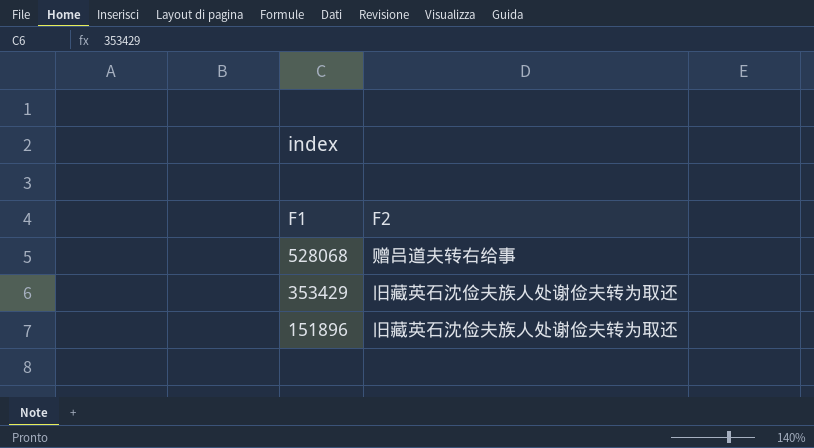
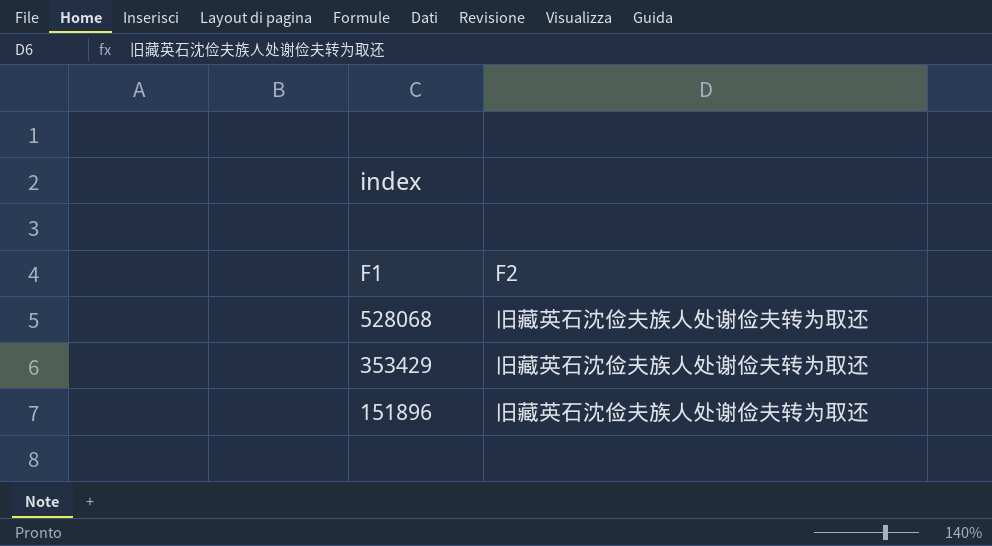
528068 | F2: 赠吕道夫转右给事 -> 旧藏英石沈俭夫族人处谢俭夫转为取还

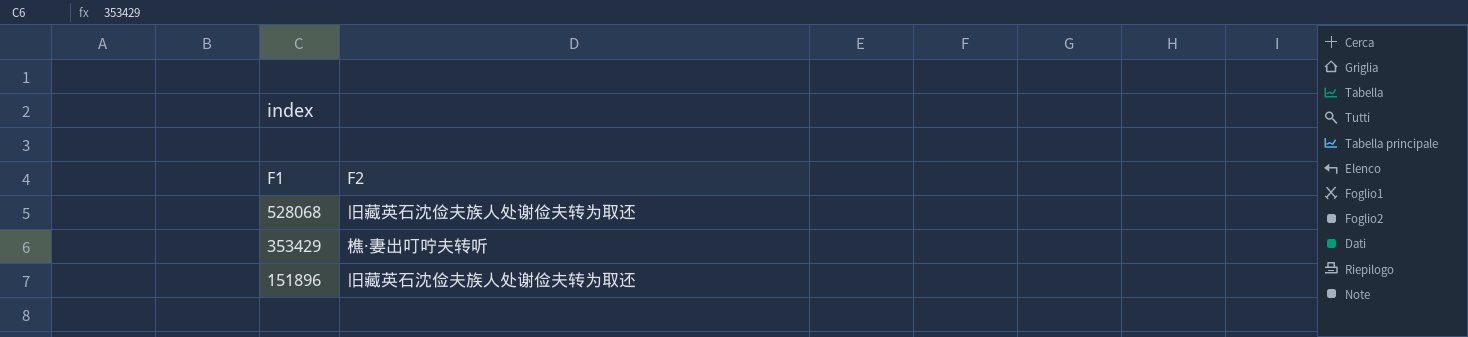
353429 | F2: 旧藏英石沈俭夫族人处谢俭夫转为取还 -> 樵·妻出叮咛夫转听

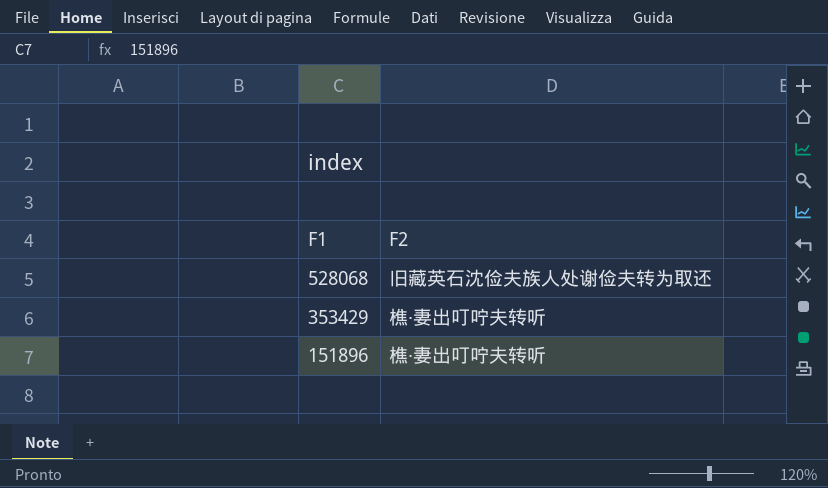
151896 | F2: 旧藏英石沈俭夫族人处谢俭夫转为取还 -> 樵·妻出叮咛夫转听

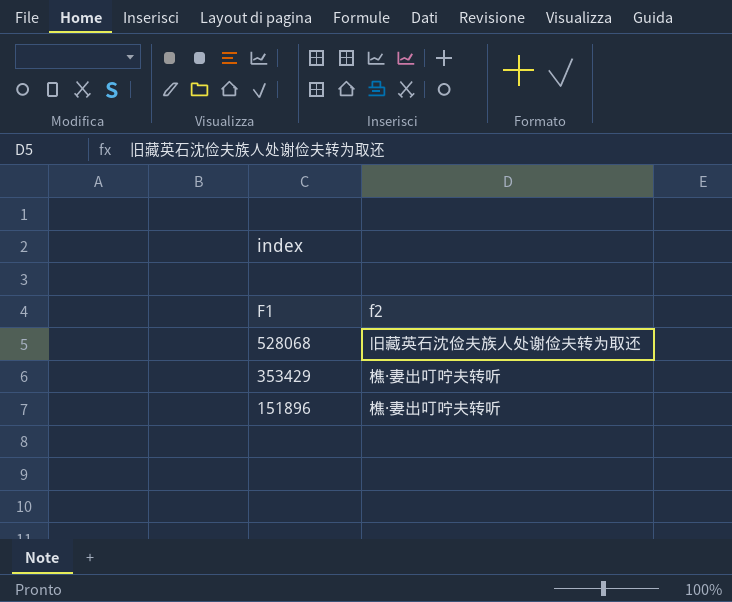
column name: F2 -> f2

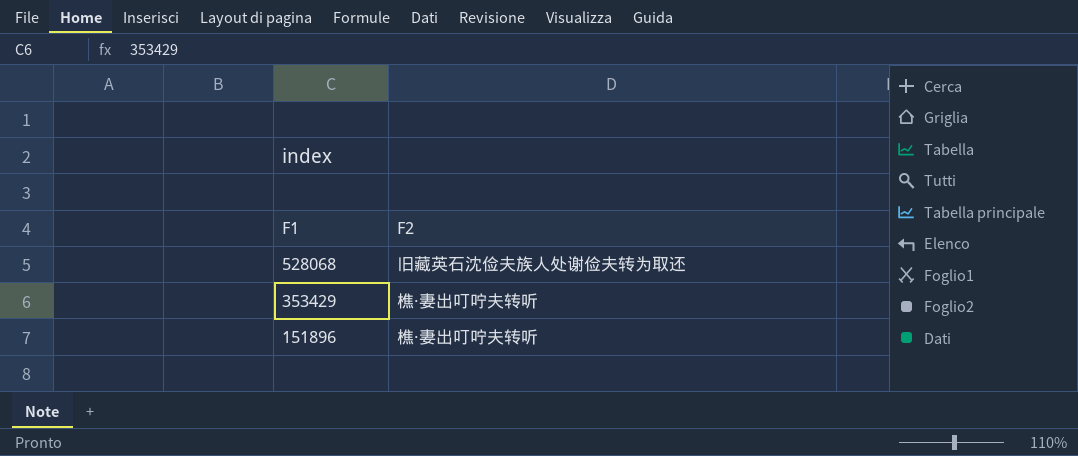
column name: f2 -> F2

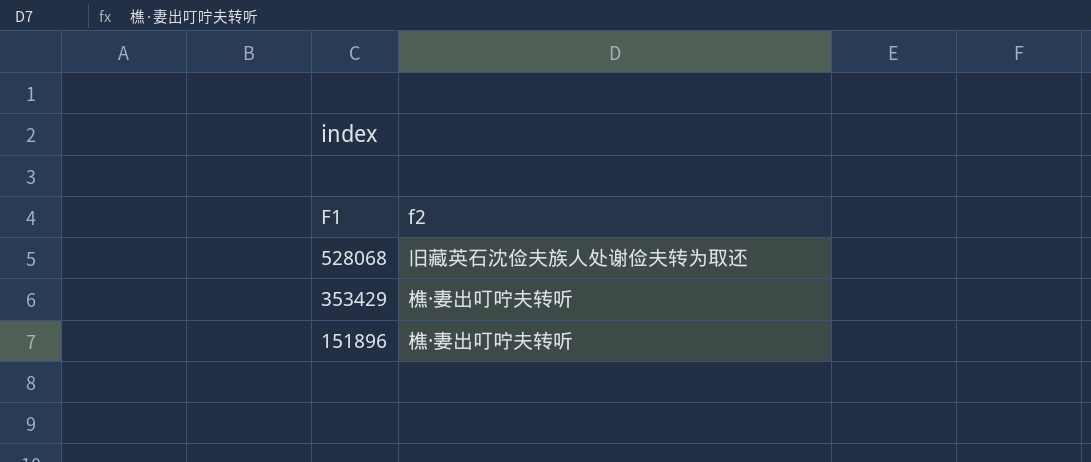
column name: F2 -> f2

